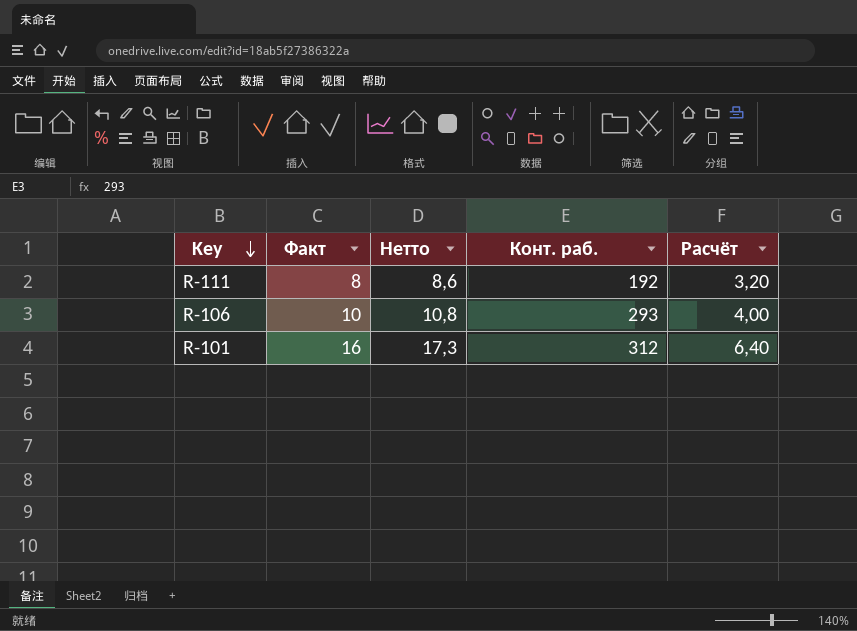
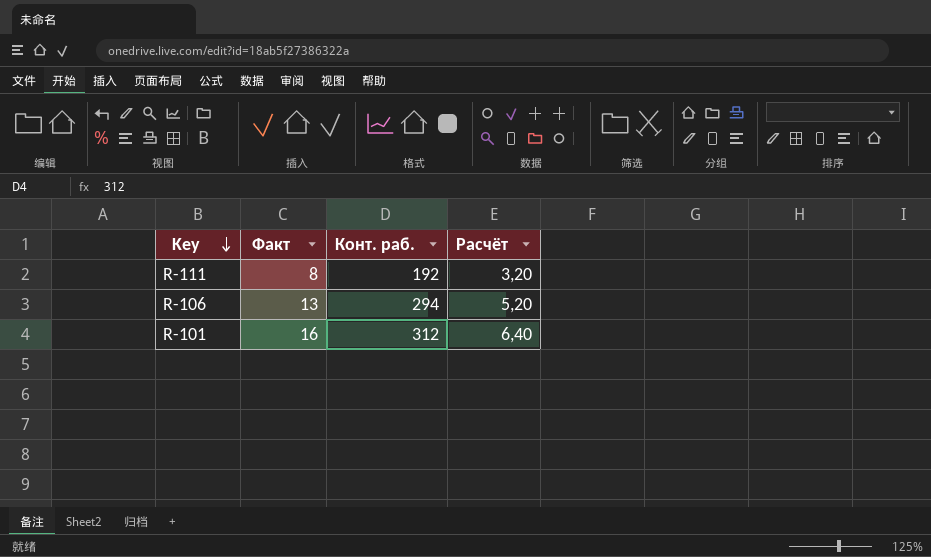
column Нетто | formula: [Факт] * 1,08 -> none
R-106 | Факт: 10 -> 13
R-106 | Конт. раб.: 293 -> 294
R-106 | Расчёт: 4,00 -> 5,20

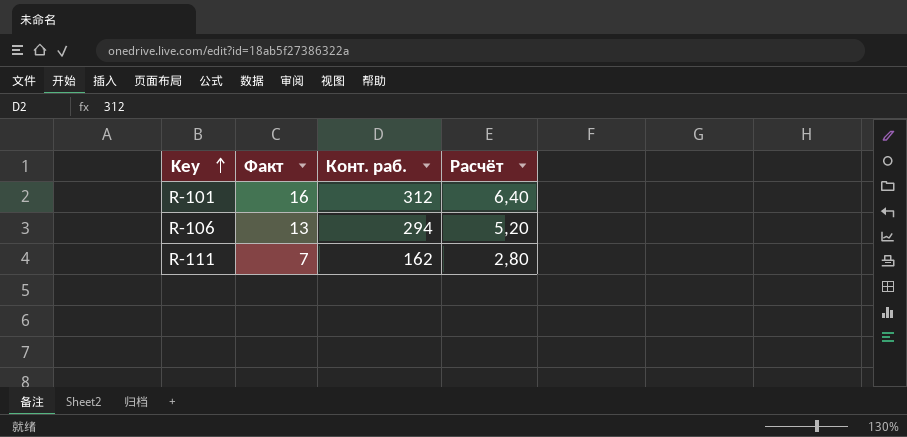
row order: Key descending -> Key ascending
R-111 | Факт: 8 -> 7
R-111 | Конт. раб.: 192 -> 162
R-111 | Расчёт: 3,20 -> 2,80

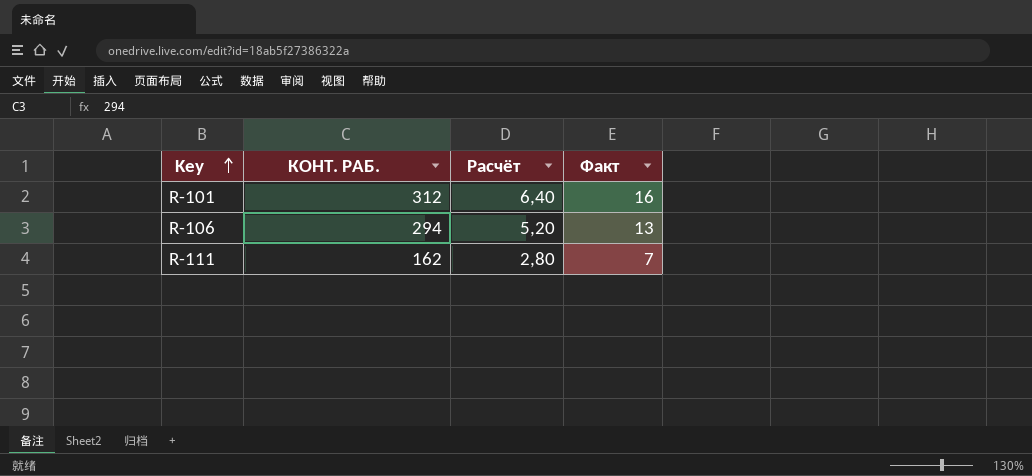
column name: Конт. раб. -> КОНТ. РАБ.
column Факт | position: 2 -> 4

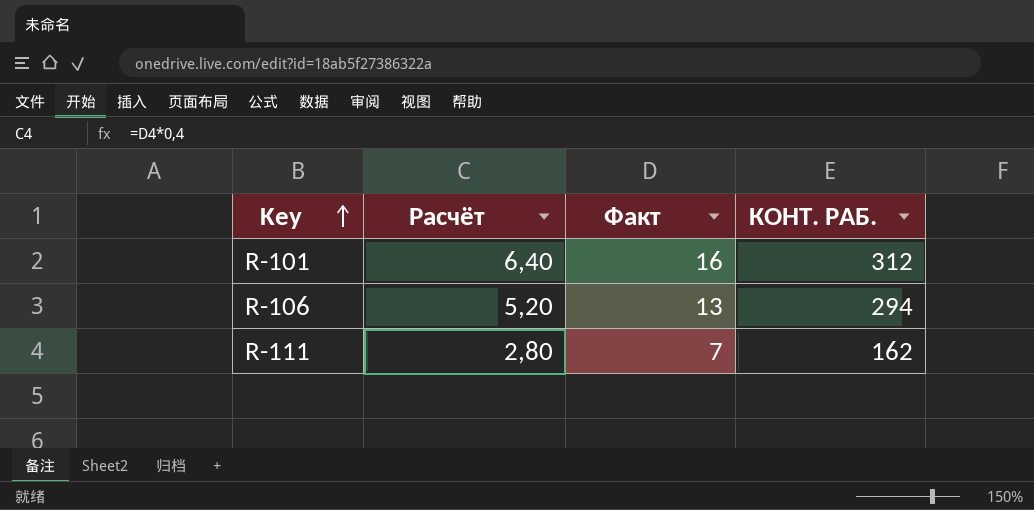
column КОНТ. РАБ. | position: 2 -> 4

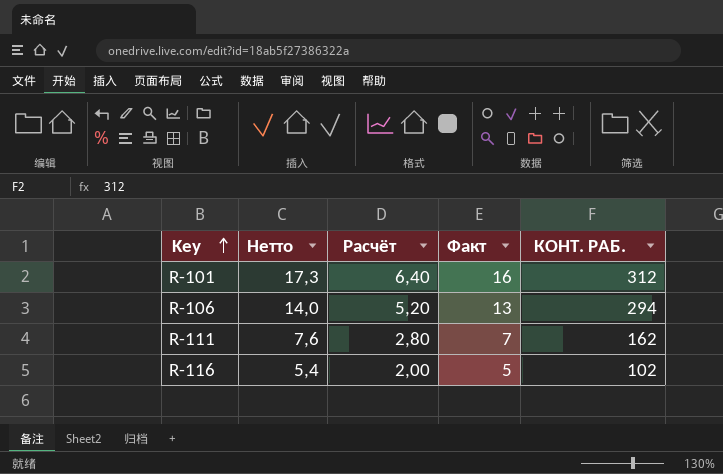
column Нетто | formula: none -> [Факт] * 1,08
row R-116: none -> 5,4 | 2,00 | 5 | 102

